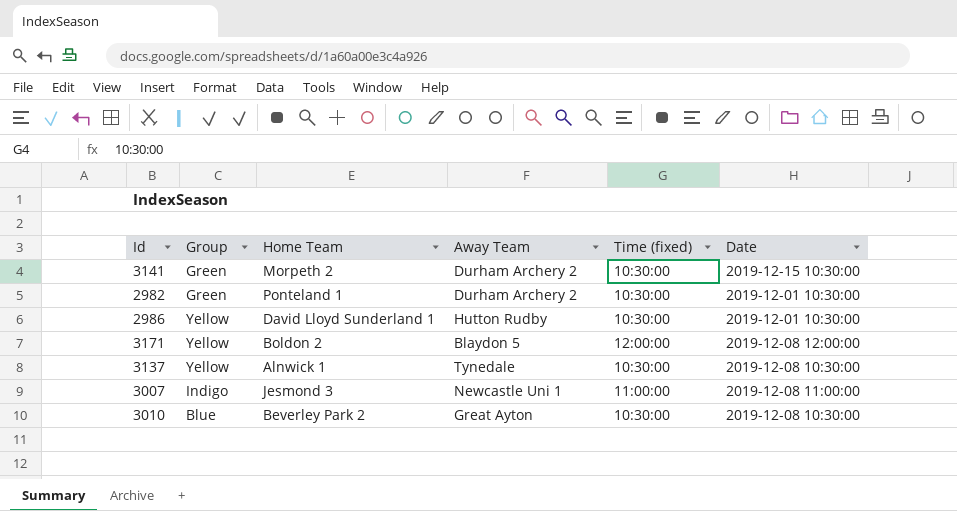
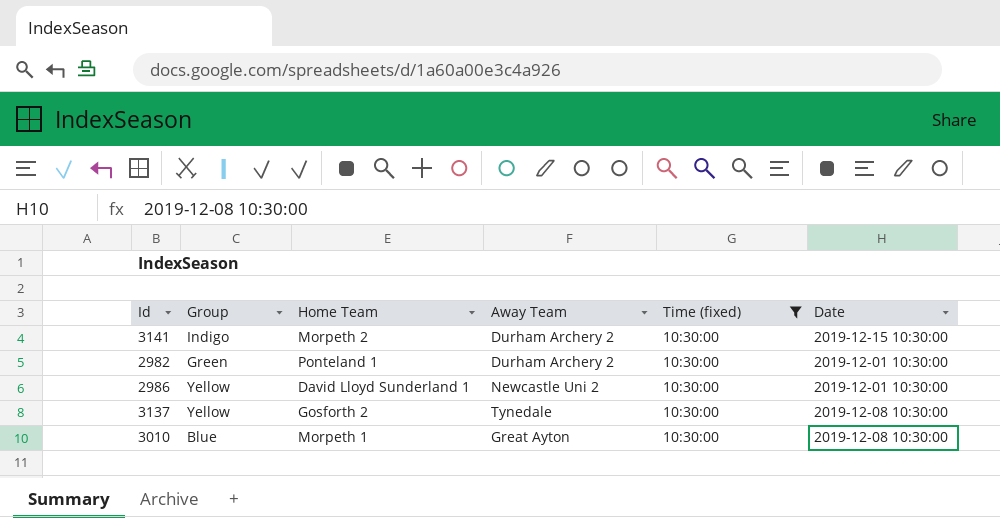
filter: none -> Time (fixed) = 10:30:00
3141 | Group: Green -> Indigo
2986 | Away Team: Hutton Rudby -> Newcastle Uni 2
3137 | Home Team: Alnwick 1 -> Gosforth 2
3010 | Home Team: Beverley Park 2 -> Morpeth 1

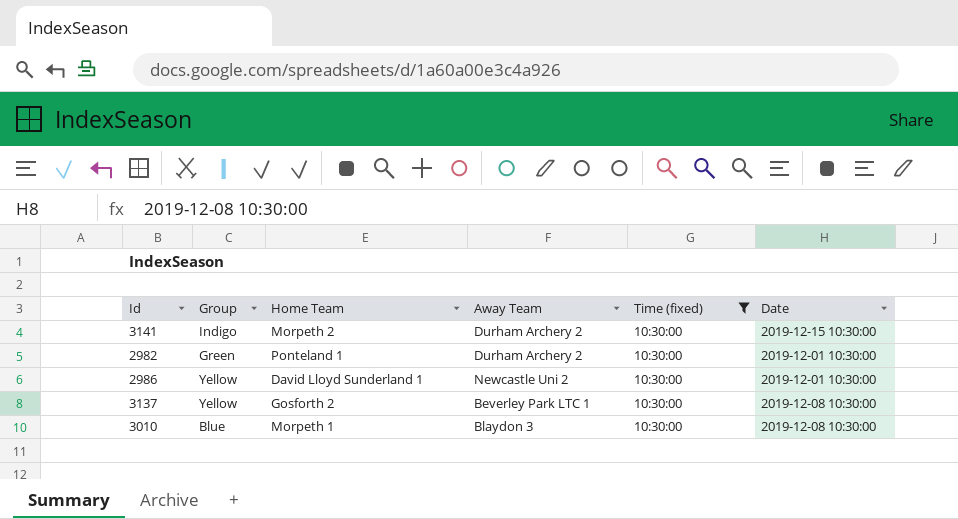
3137 | Away Team: Tynedale -> Beverley Park LTC 1
3010 | Away Team: Great Ayton -> Blaydon 3

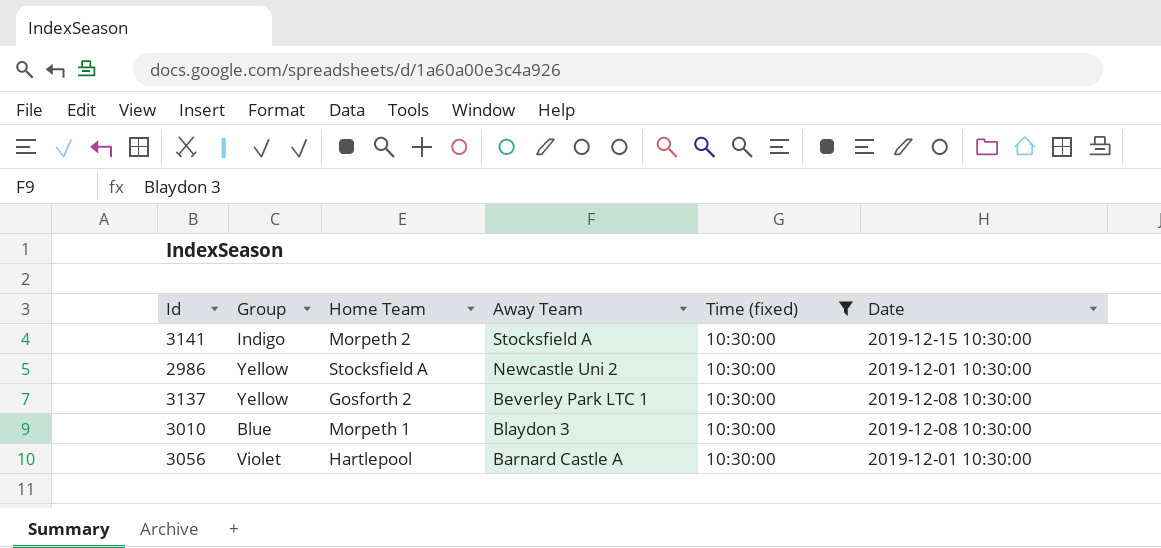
row 2982: Green | Ponteland 1 | Durham Archery 2 | 10:30:00 | 2019-12-01 10:30:00 -> none
3141 | Away Team: Durham Archery 2 -> Stocksfield A
2986 | Home Team: David Lloyd Sunderland 1 -> Stocksfield A
row 3056: none -> Violet | Hartlepool | Barnard Castle A | 10:30:00 | 2019-12-01 10:30:00

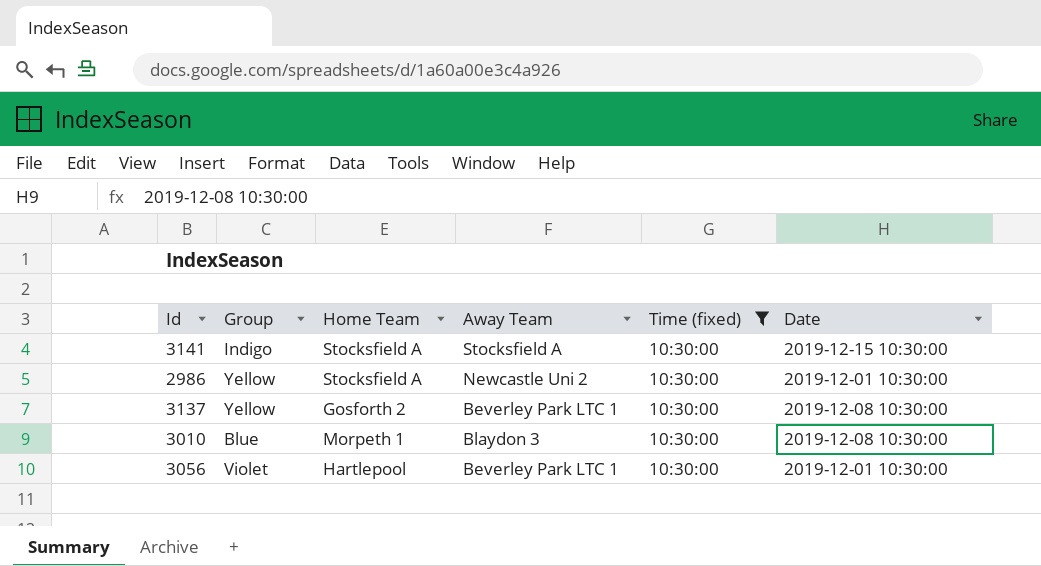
3141 | Home Team: Morpeth 2 -> Stocksfield A
3056 | Away Team: Barnard Castle A -> Beverley Park LTC 1

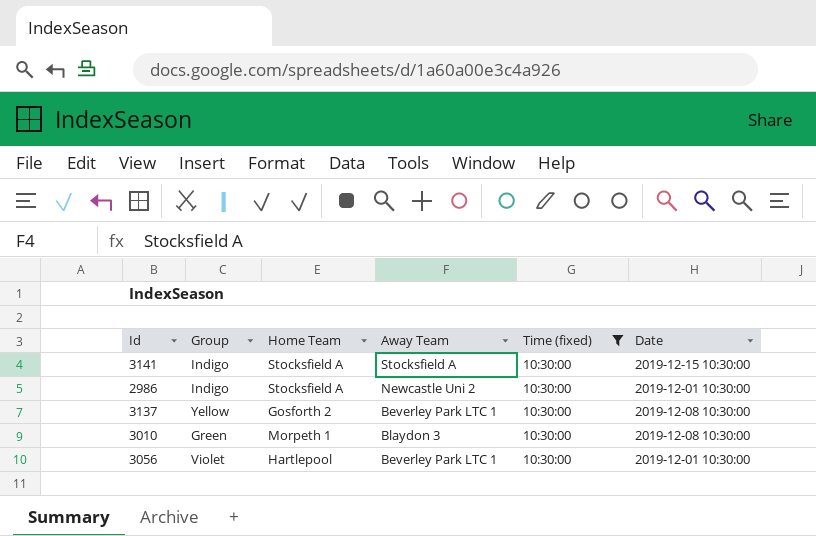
2986 | Group: Yellow -> Indigo
3010 | Group: Blue -> Green

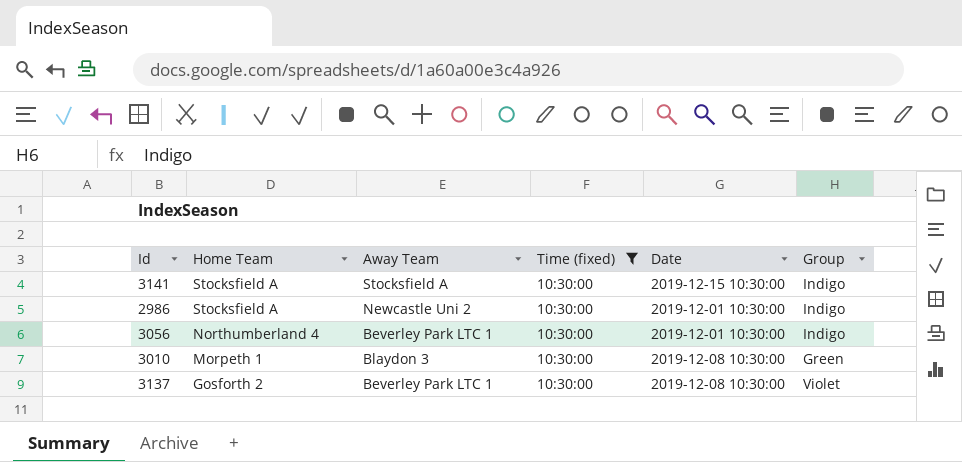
row order: none -> Home Team descending
column Group | position: 2 -> 6
3056 | Home Team: Hartlepool -> Northumberland 4
3056 | Group: Violet -> Indigo
3137 | Group: Yellow -> Violet

